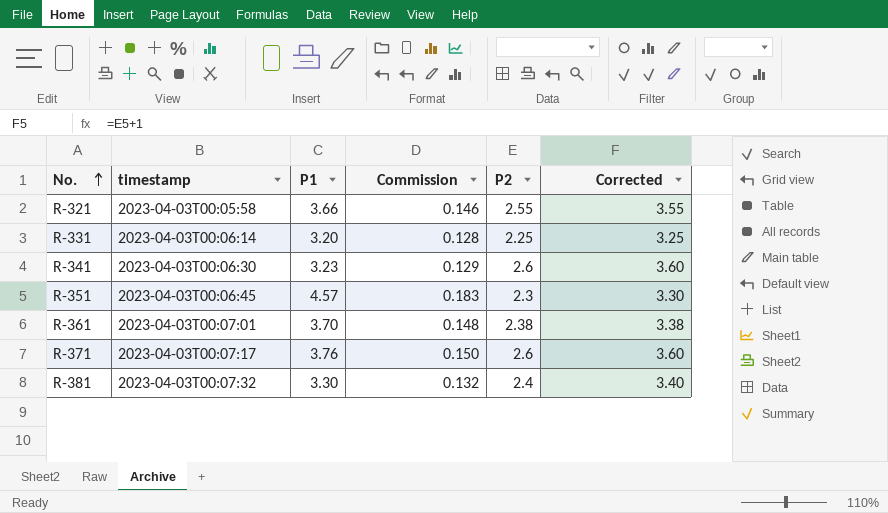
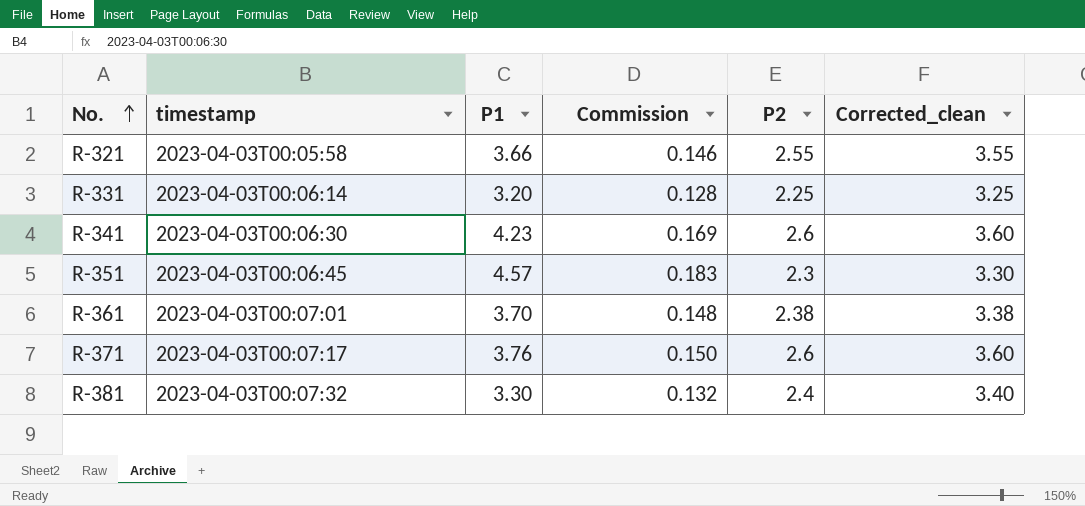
column name: Corrected -> Corrected_clean
R-341 | P1: 3.23 -> 4.23
R-341 | Commission: 0.129 -> 0.169

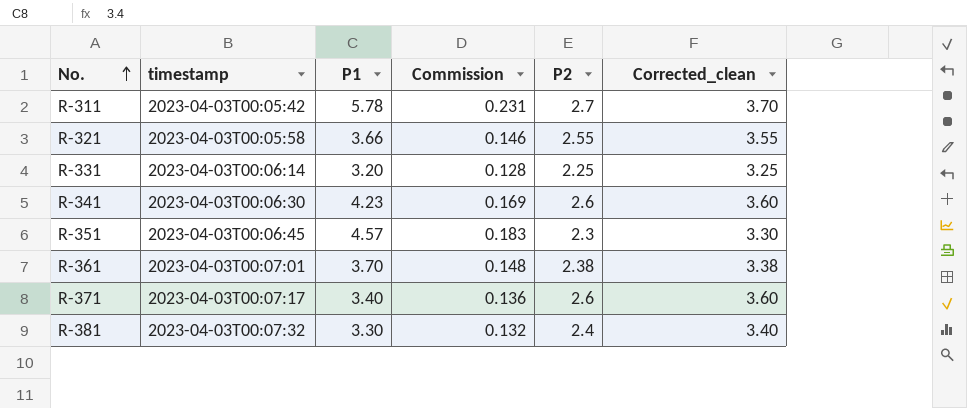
row R-311: none -> 2023-04-03T00:05:42 | 5.78 | 0.231 | 2.7 | 3.70
R-371 | P1: 3.76 -> 3.40
R-371 | Commission: 0.150 -> 0.136

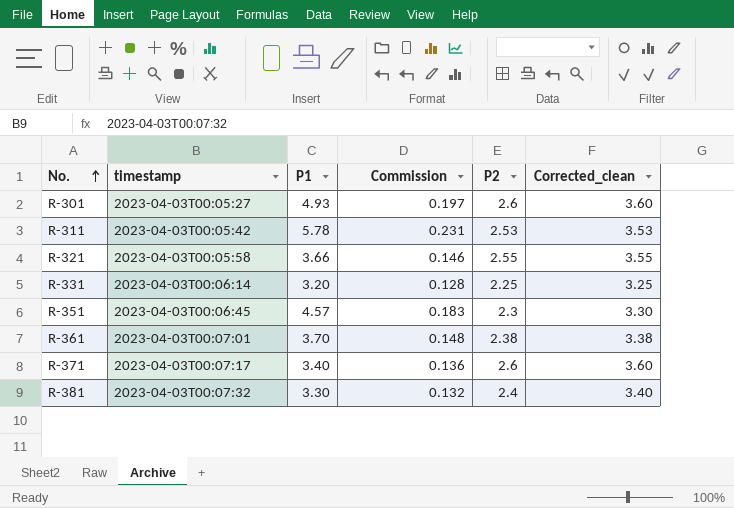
row R-341: 2023-04-03T00:06:30 | 4.23 | 0.169 | 2.6 | 3.60 -> none
row R-301: none -> 2023-04-03T00:05:27 | 4.93 | 0.197 | 2.6 | 3.60
R-311 | P2: 2.7 -> 2.53
R-311 | Corrected_clean: 3.70 -> 3.53

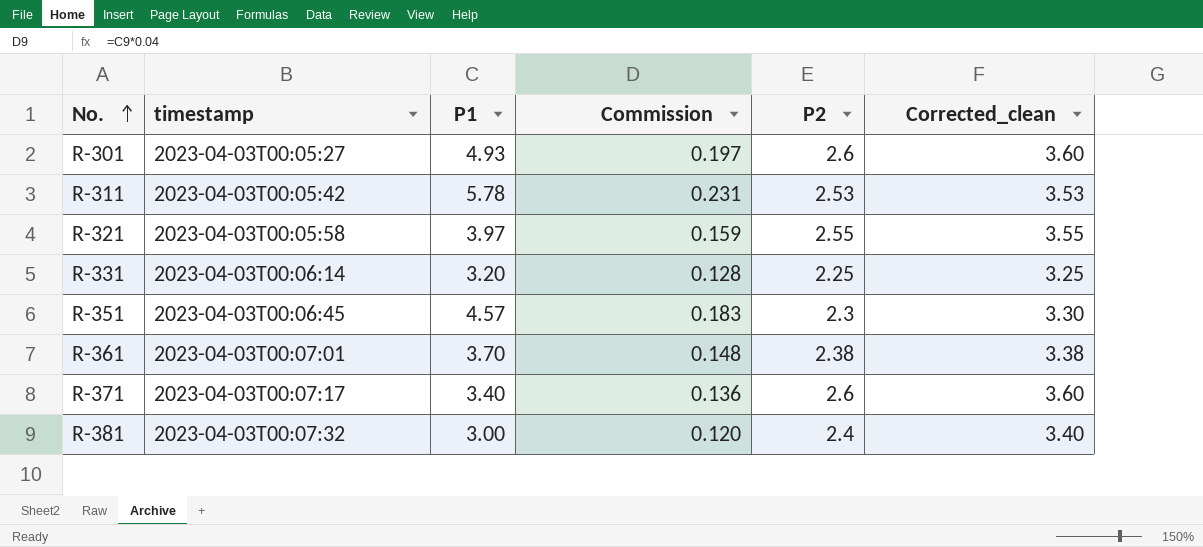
R-321 | P1: 3.66 -> 3.97
R-321 | Commission: 0.146 -> 0.159
R-381 | P1: 3.30 -> 3.00
R-381 | Commission: 0.132 -> 0.120

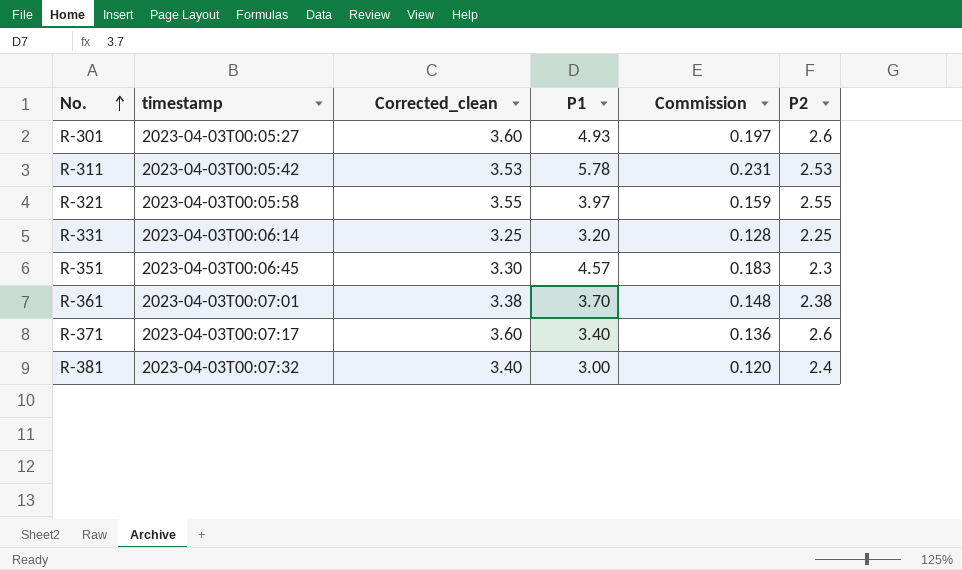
column Corrected_clean | position: 6 -> 3

